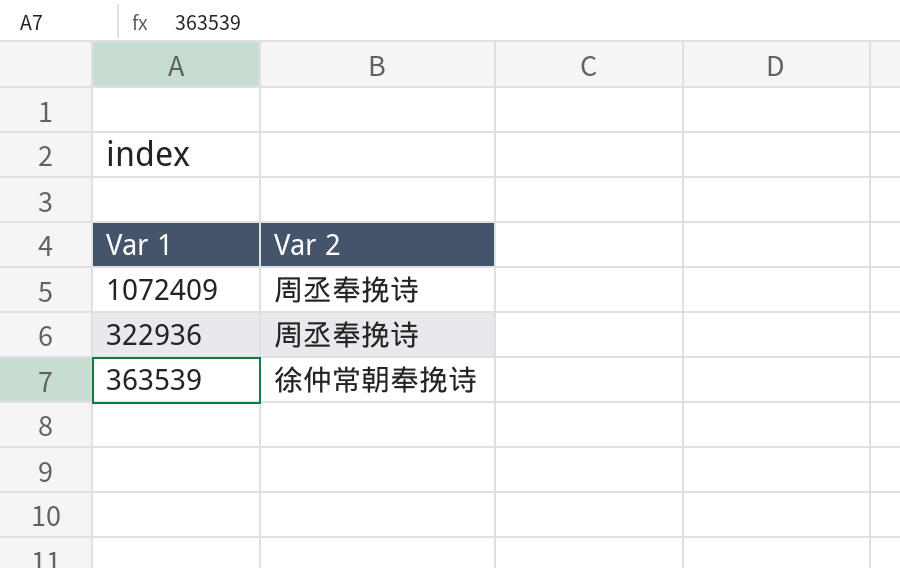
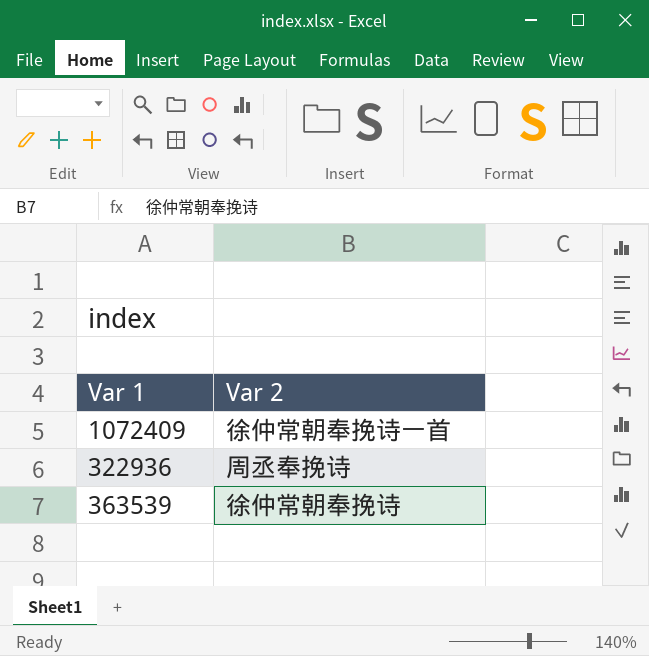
1072409 | Var 2: 周丞奉挽诗 -> 徐仲常朝奉挽诗一首

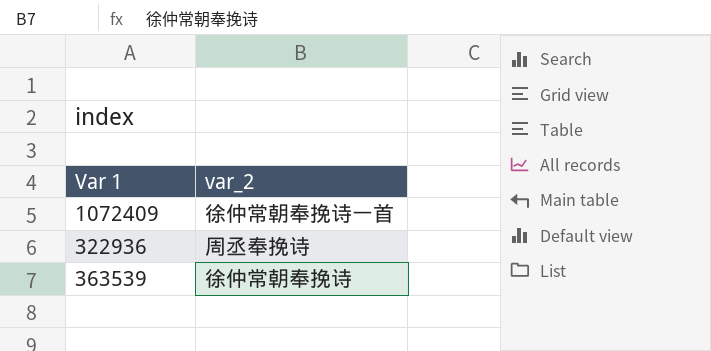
column name: Var 2 -> var_2

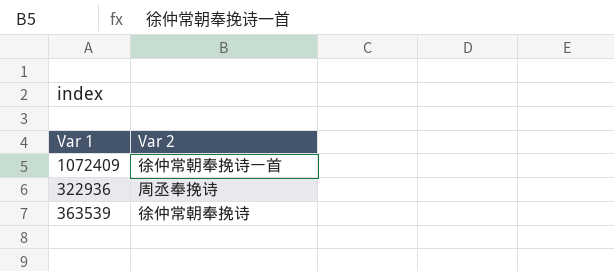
column name: var_2 -> Var 2

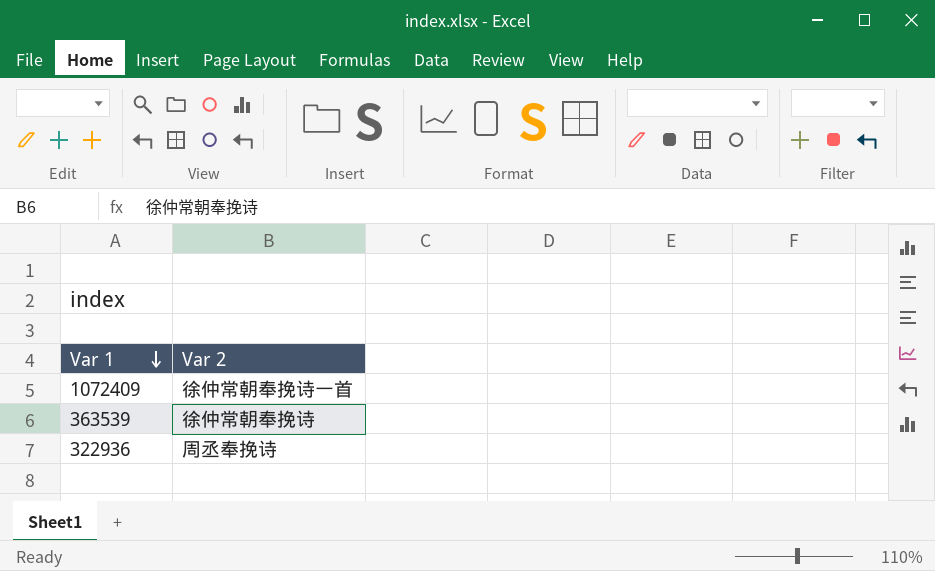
row order: none -> Var 1 descending

